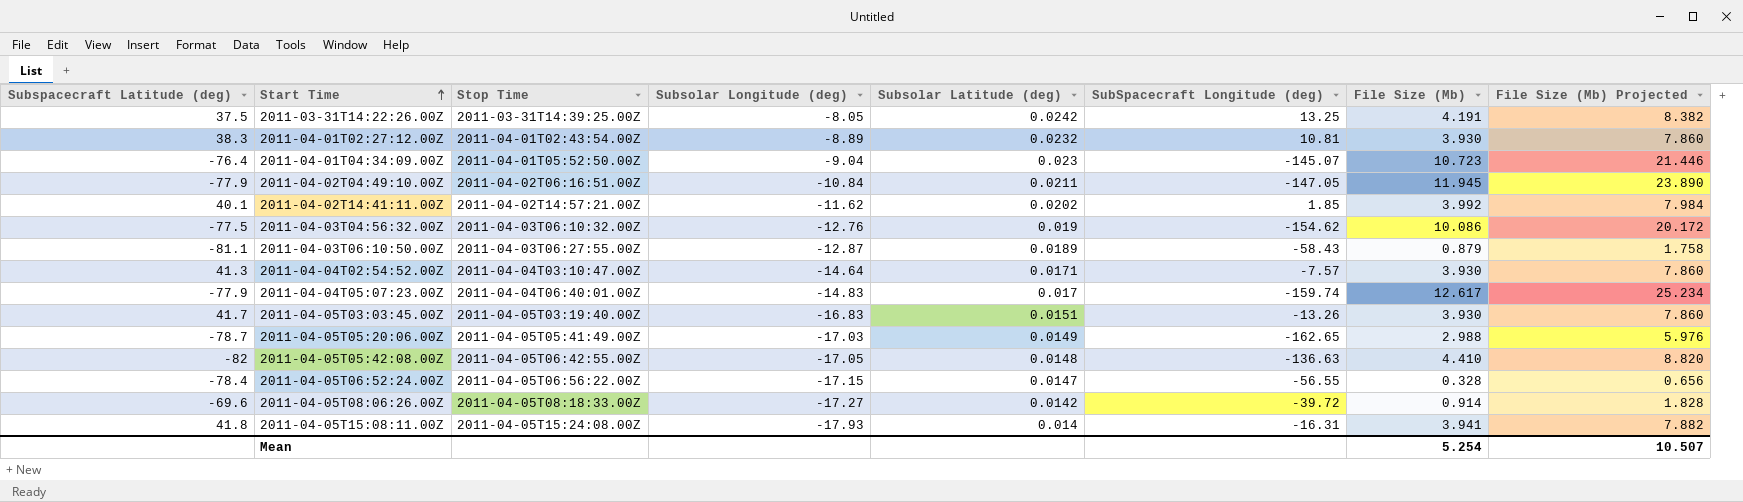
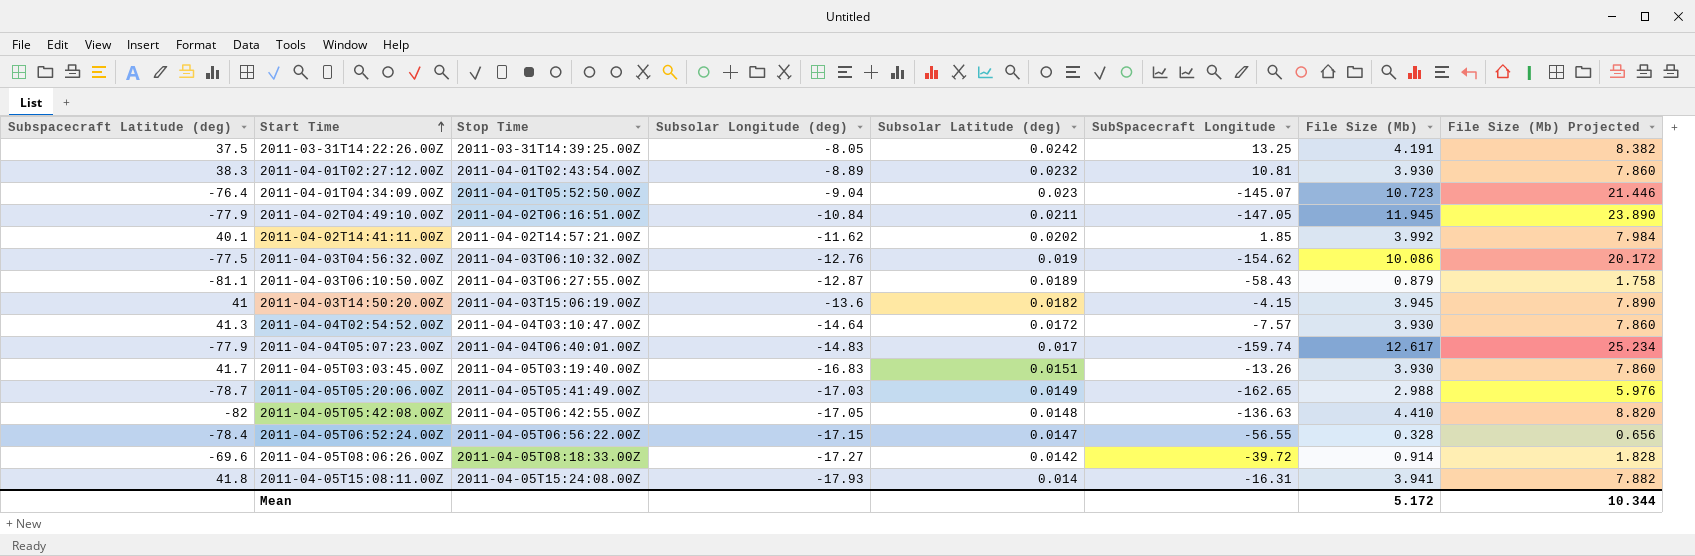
column name: SubSpacecraft Longitude (deg) -> SubSpacecraft Longitude
row 2011-04-03T14:50:20.00Z: none -> 41 | 2011-04-03T15:06:19.00Z | -13.6 | 0.0182 | -4.15 | 3.945 | 7.890
2011-04-04T02:54:52.00Z | Subsolar Latitude (deg): 0.0171 -> 0.0172
Mean | File Size (Mb): 5.254 -> 5.172
Mean | File Size (Mb) Projected: 10.507 -> 10.344

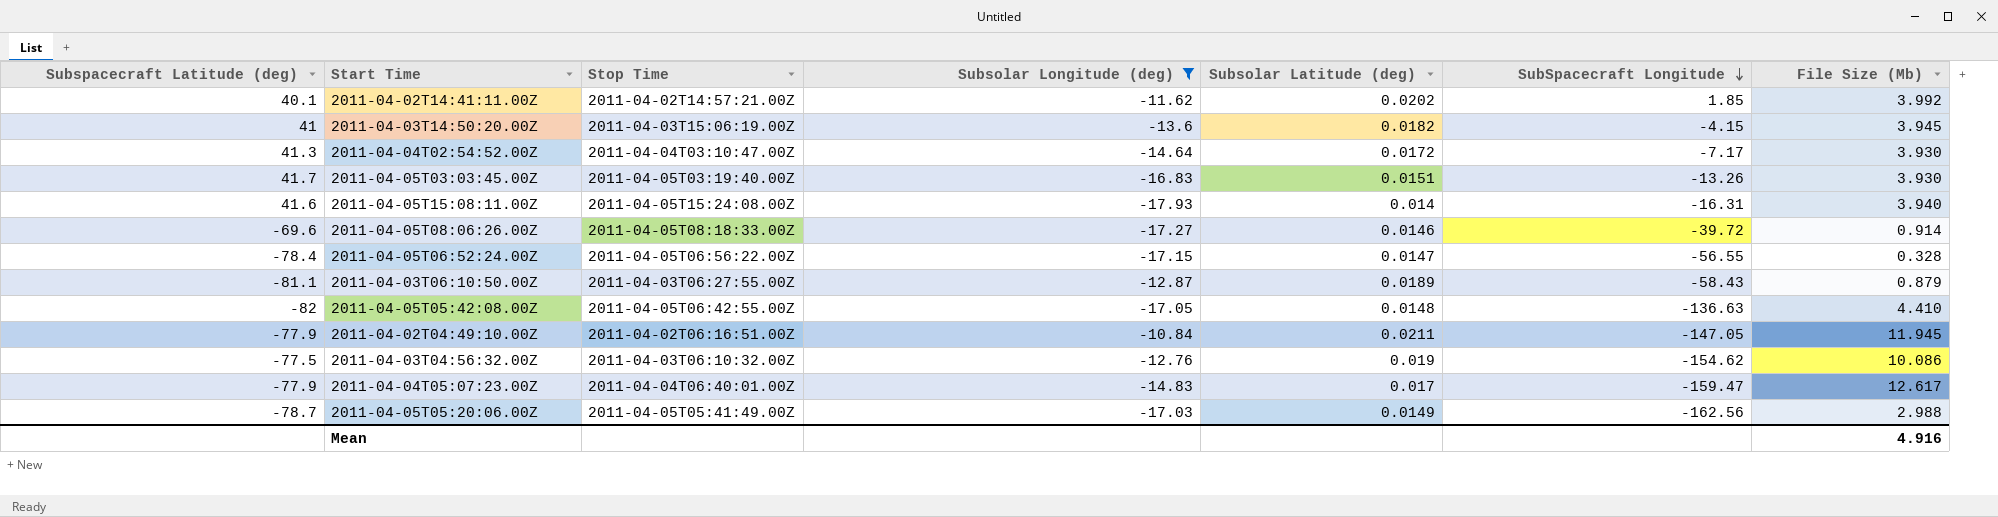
filter: none -> Subsolar Longitude (deg) <= -10.84
row order: Start Time ascending -> SubSpacecraft Longitude descending
column File Size (Mb) Projected | formula: [File Size (Mb)] * 2 -> none
2011-04-04T02:54:52.00Z | SubSpacecraft Longitude: -7.57 -> -7.17
2011-04-05T15:08:11.00Z | Subspacecraft Latitude (deg): 41.8 -> 41.6
2011-04-05T15:08:11.00Z | File Size (Mb): 3.941 -> 3.940
2011-04-05T08:06:26.00Z | Subsolar Latitude (deg): 0.0142 -> 0.0146
2011-04-04T05:07:23.00Z | SubSpacecraft Longitude: -159.74 -> -159.47
2011-04-05T05:20:06.00Z | SubSpacecraft Longitude: -162.65 -> -162.56
Mean | File Size (Mb): 5.172 -> 4.916

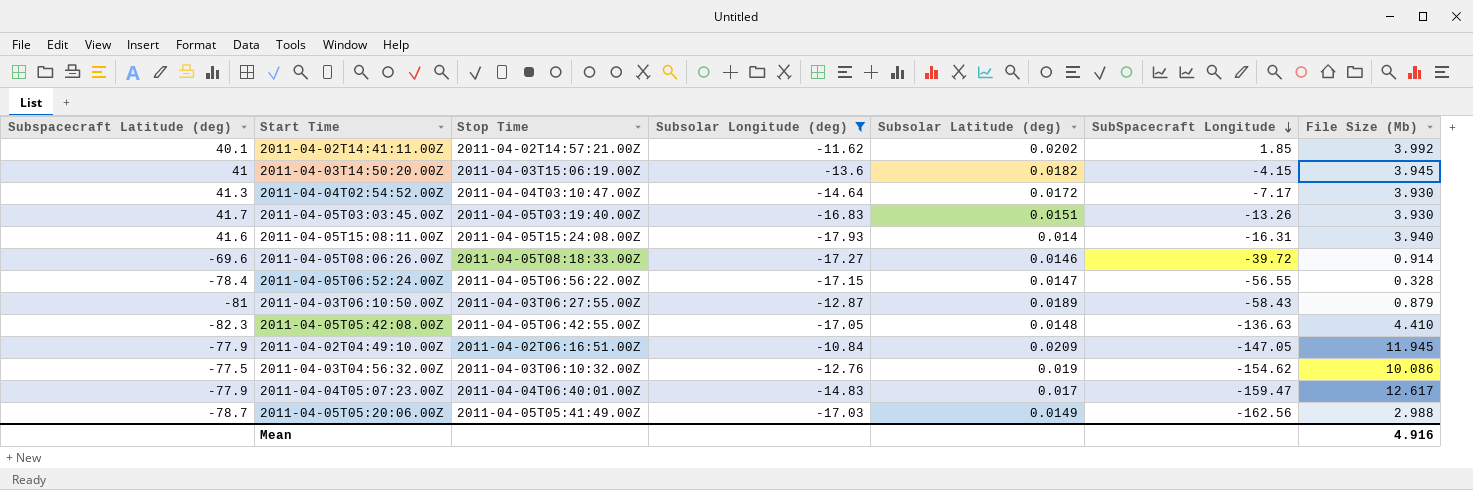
2011-04-03T06:10:50.00Z | Subspacecraft Latitude (deg): -81.1 -> -81
2011-04-05T05:42:08.00Z | Subspacecraft Latitude (deg): -82 -> -82.3
2011-04-02T04:49:10.00Z | Subsolar Latitude (deg): 0.0211 -> 0.0209

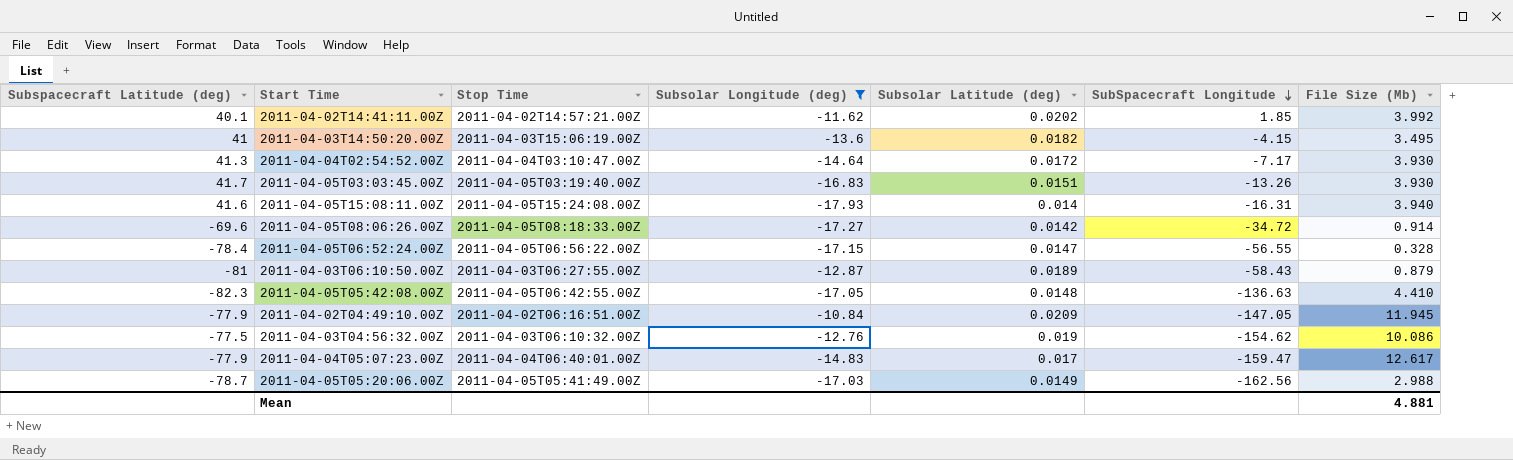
2011-04-03T14:50:20.00Z | File Size (Mb): 3.945 -> 3.495
2011-04-05T08:06:26.00Z | Subsolar Latitude (deg): 0.0146 -> 0.0142
2011-04-05T08:06:26.00Z | SubSpacecraft Longitude: -39.72 -> -34.72
Mean | File Size (Mb): 4.916 -> 4.881

